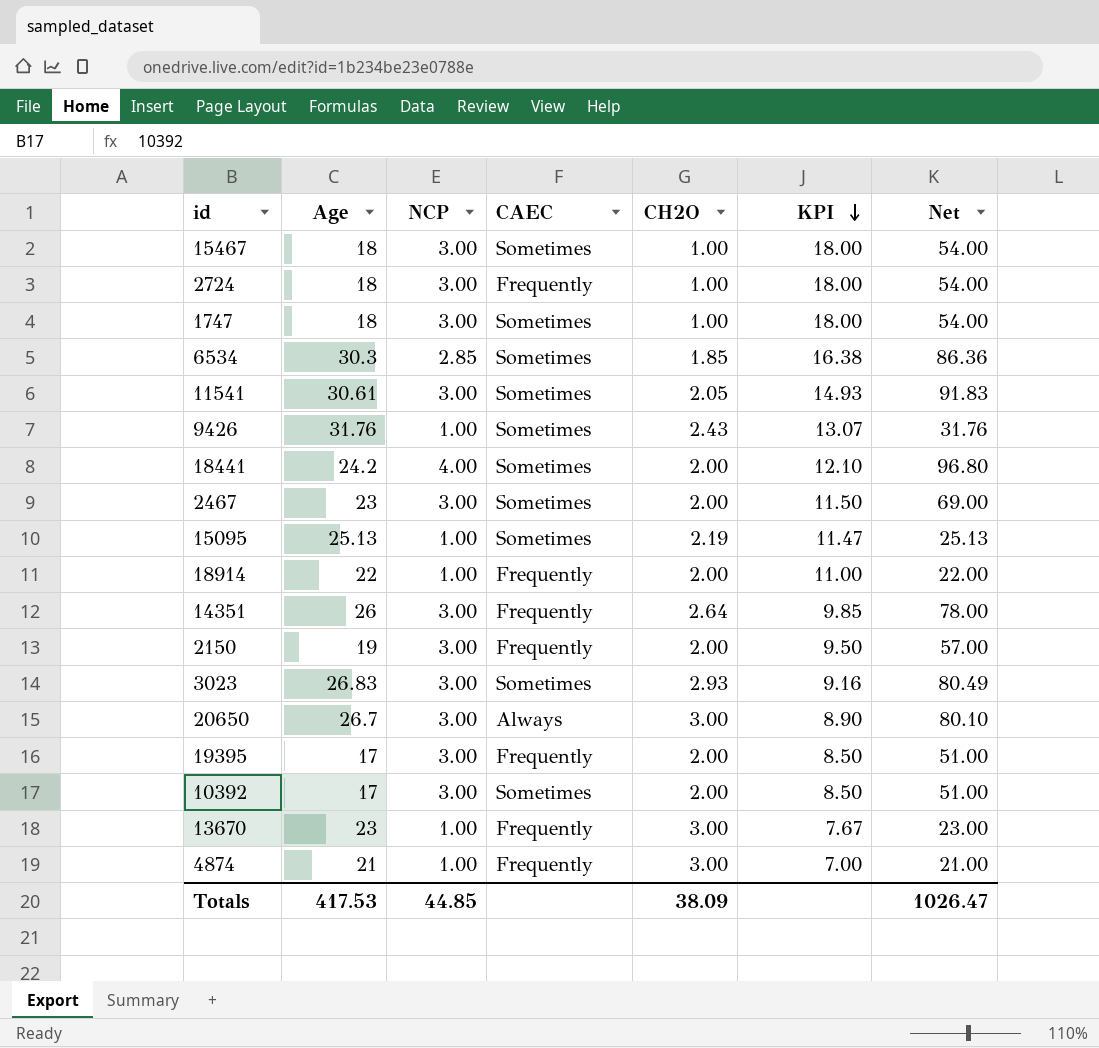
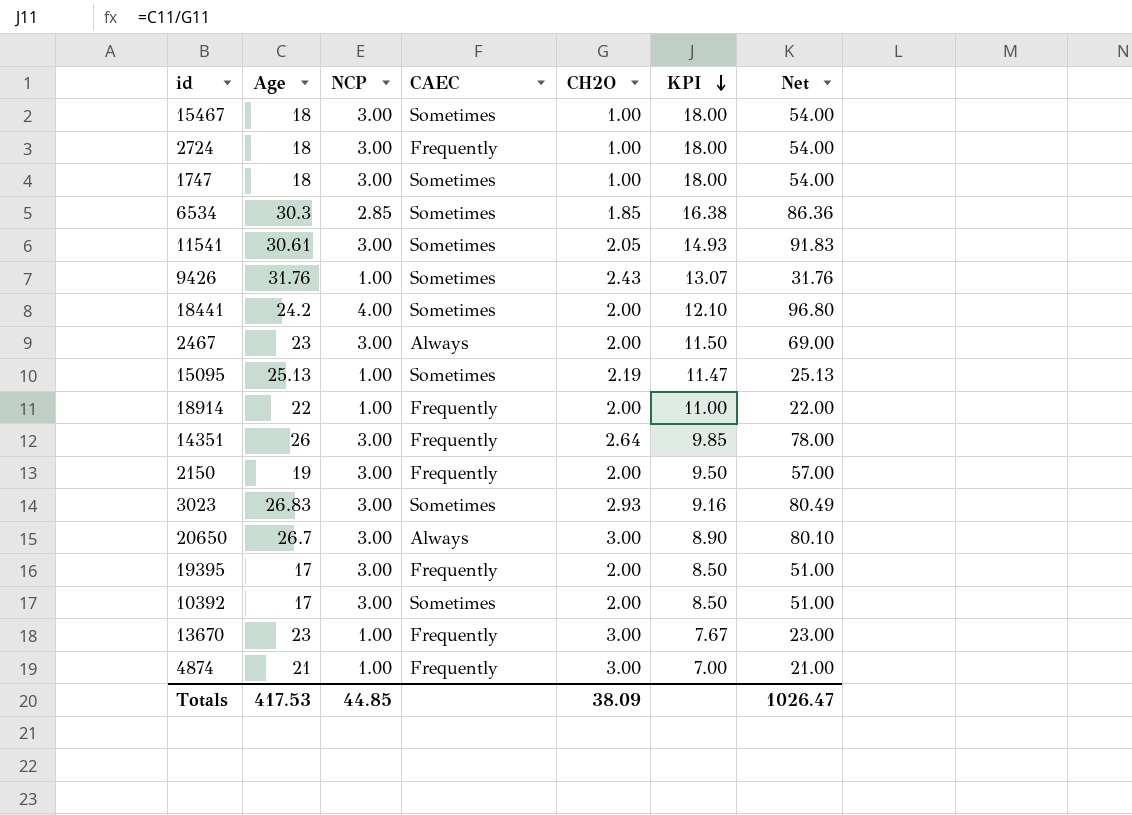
2467 | CAEC: Sometimes -> Always

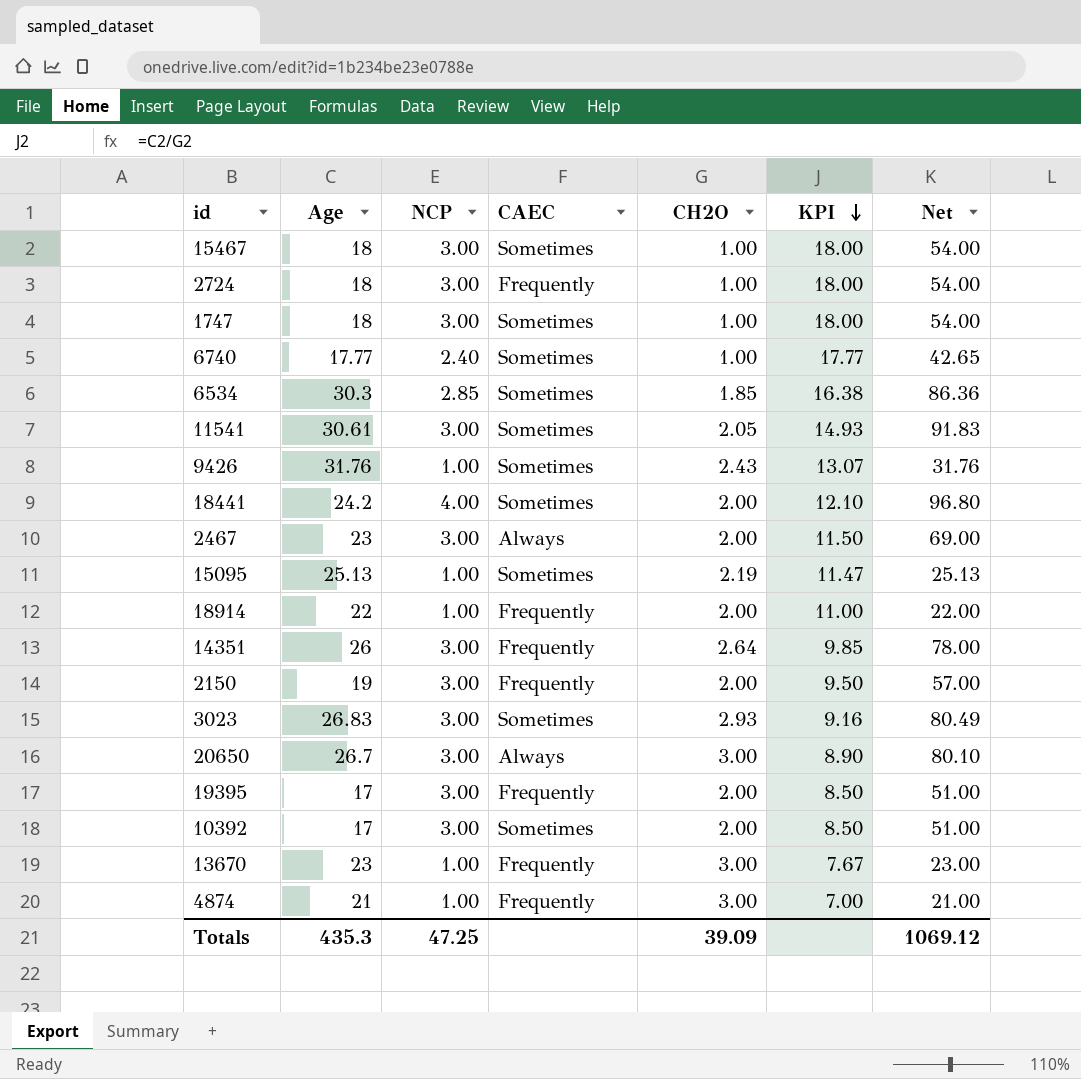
row 6740: none -> 17.77 | 2.40 | Sometimes | 1.00 | 17.77 | 42.65
Totals | Age: 417.53 -> 435.3
Totals | NCP: 44.85 -> 47.25
Totals | CH2O: 38.09 -> 39.09
Totals | Net: 1026.47 -> 1069.12

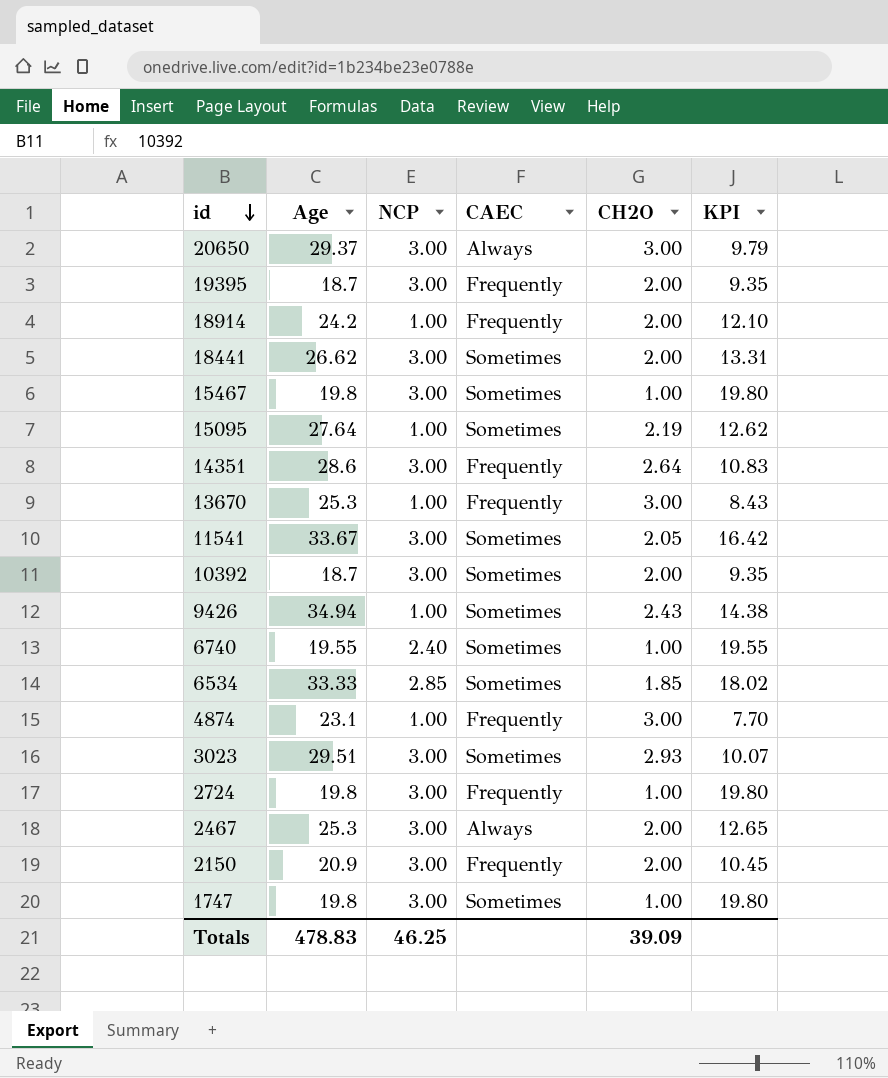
row order: KPI descending -> id descending
column Net | formula: [Age] * [NCP] -> none
20650 | Age: 26.7 -> 29.37
20650 | KPI: 8.90 -> 9.79
19395 | Age: 17 -> 18.7
19395 | KPI: 8.50 -> 9.35
18914 | Age: 22 -> 24.2
18914 | KPI: 11.00 -> 12.10
18441 | Age: 24.2 -> 26.62
18441 | NCP: 4.00 -> 3.00
18441 | KPI: 12.10 -> 13.31
15467 | Age: 18 -> 19.8
15467 | KPI: 18.00 -> 19.80
15095 | Age: 25.13 -> 27.64
15095 | KPI: 11.47 -> 12.62
14351 | Age: 26 -> 28.6
14351 | KPI: 9.85 -> 10.83
13670 | Age: 23 -> 25.3
13670 | KPI: 7.67 -> 8.43
11541 | Age: 30.61 -> 33.67
11541 | KPI: 14.93 -> 16.42
10392 | Age: 17 -> 18.7
10392 | KPI: 8.50 -> 9.35
9426 | Age: 31.76 -> 34.94
9426 | KPI: 13.07 -> 14.38
6740 | Age: 17.77 -> 19.55
6740 | KPI: 17.77 -> 19.55
6534 | Age: 30.3 -> 33.33
6534 | KPI: 16.38 -> 18.02
4874 | Age: 21 -> 23.1
4874 | KPI: 7.00 -> 7.70
3023 | Age: 26.83 -> 29.51
3023 | KPI: 9.16 -> 10.07
2724 | Age: 18 -> 19.8
2724 | KPI: 18.00 -> 19.80
2467 | Age: 23 -> 25.3
2467 | KPI: 11.50 -> 12.65
2150 | Age: 19 -> 20.9
2150 | KPI: 9.50 -> 10.45
1747 | Age: 18 -> 19.8
1747 | KPI: 18.00 -> 19.80
Totals | Age: 435.3 -> 478.83
Totals | NCP: 47.25 -> 46.25

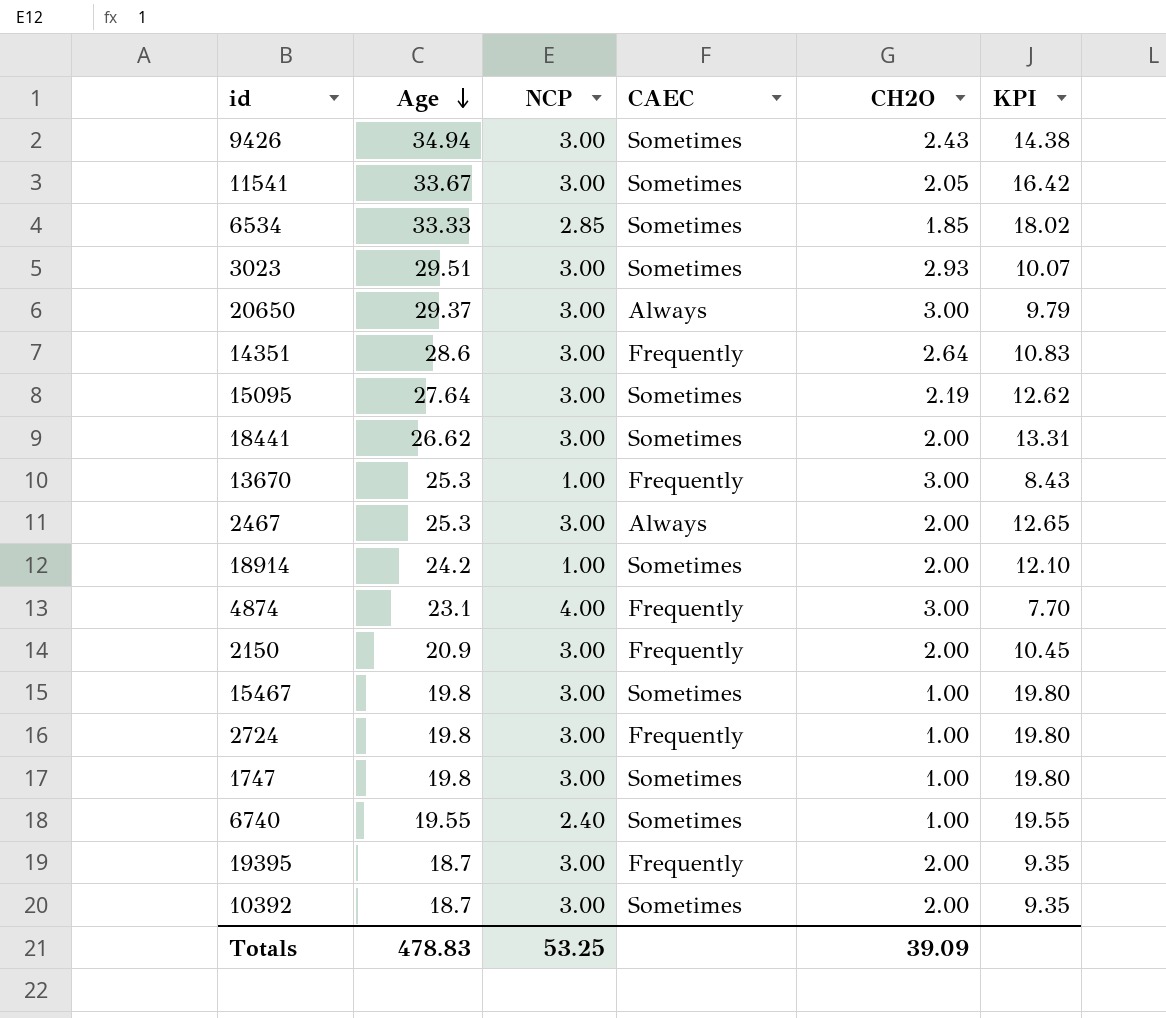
row order: id descending -> Age descending
9426 | NCP: 1.00 -> 3.00
15095 | NCP: 1.00 -> 3.00
18914 | CAEC: Frequently -> Sometimes
4874 | NCP: 1.00 -> 4.00
Totals | NCP: 46.25 -> 53.25

